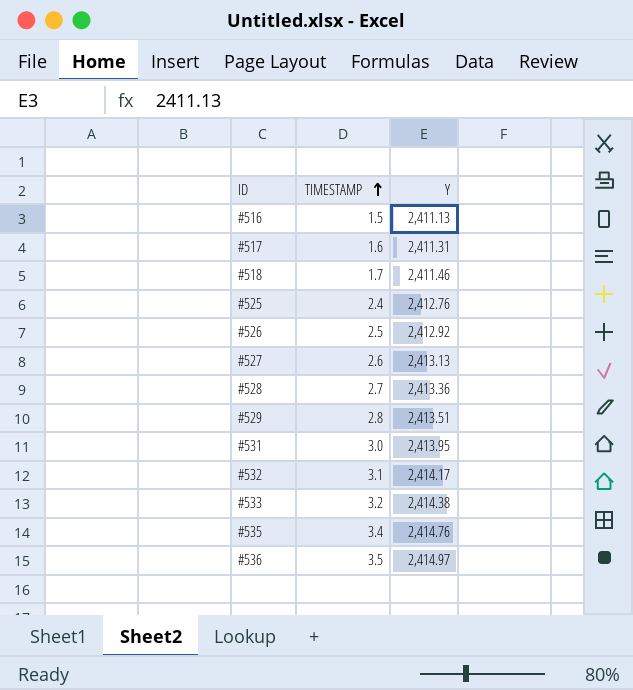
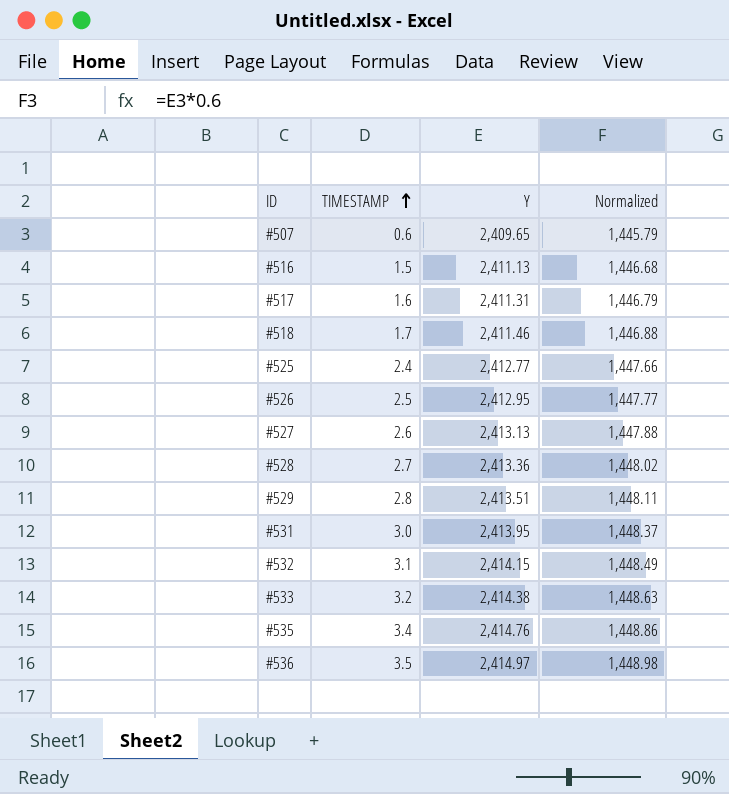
column Normalized | formula: none -> [Y] * 0.6
row #507: none -> 0.6 | 2,409.65 | 1,445.79
#525 | Y: 2,412.76 -> 2,412.77
#526 | Y: 2,412.92 -> 2,412.95
#532 | Y: 2,414.17 -> 2,414.15

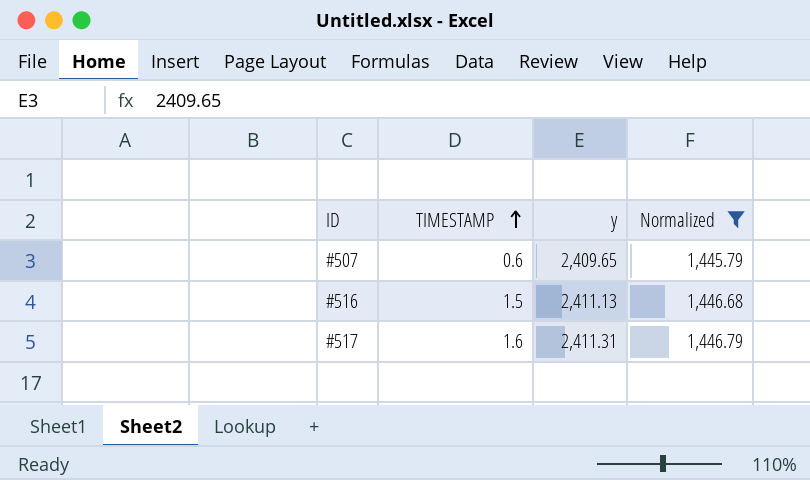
filter: none -> Normalized <= 1,446.79
column name: Y -> y

